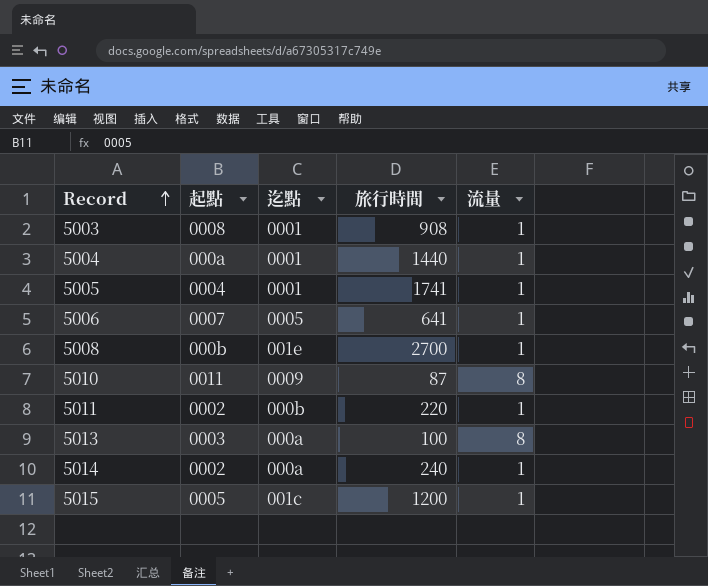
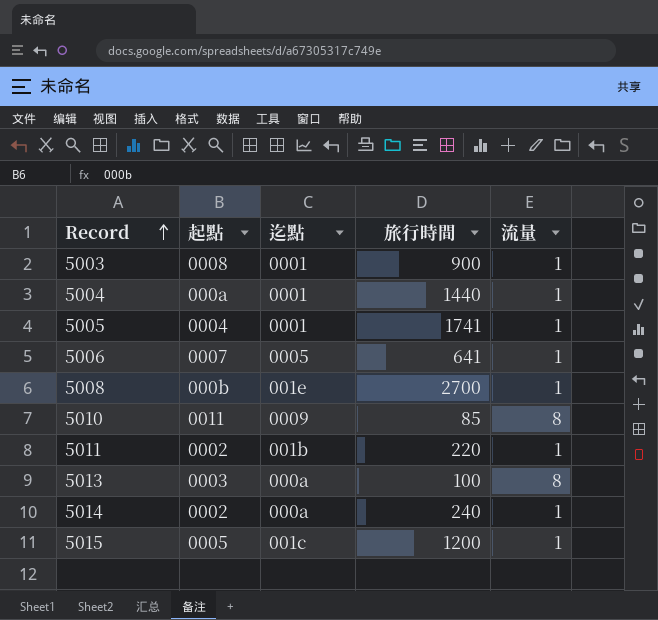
5003 | 旅行時間: 908 -> 900
5010 | 旅行時間: 87 -> 85
5011 | 迄點: 000b -> 001b

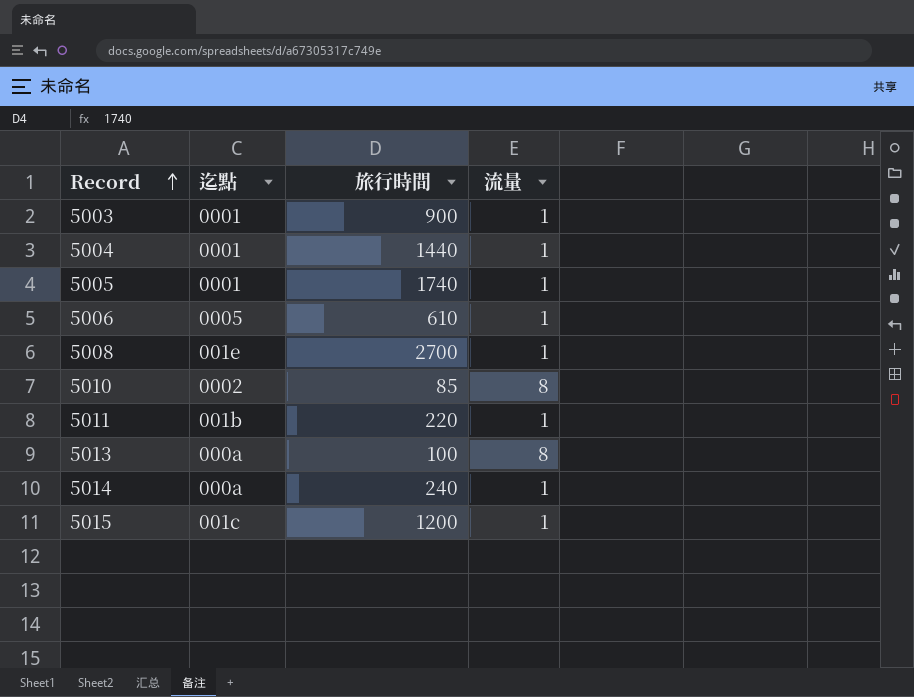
column 起點 | position: 2 -> none
5005 | 旅行時間: 1741 -> 1740
5006 | 旅行時間: 641 -> 610
5010 | 迄點: 0009 -> 0002

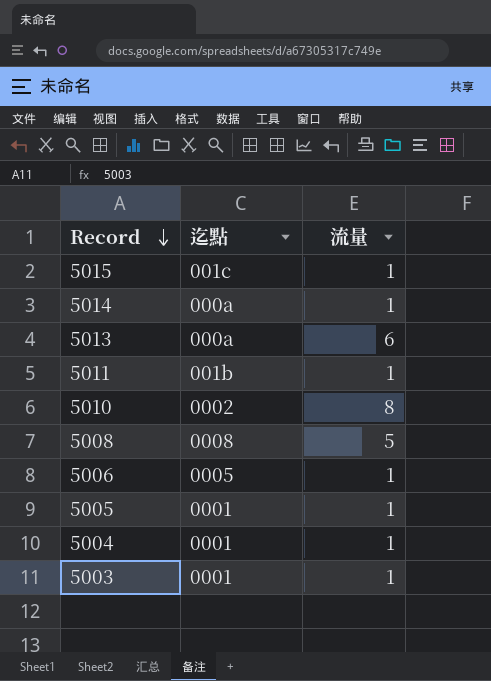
row order: Record ascending -> Record descending
column 旅行時間 | position: 3 -> none
5013 | 流量: 8 -> 6
5008 | 迄點: 001e -> 0008
5008 | 流量: 1 -> 5

